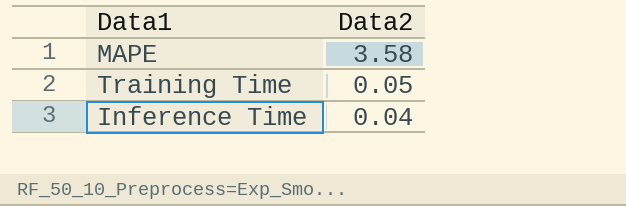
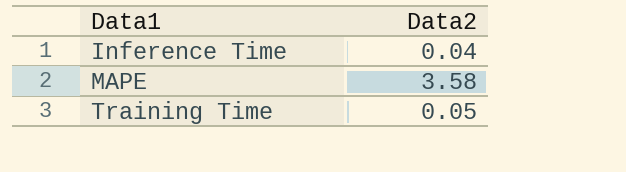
row order: Data2 descending -> Data1 ascending

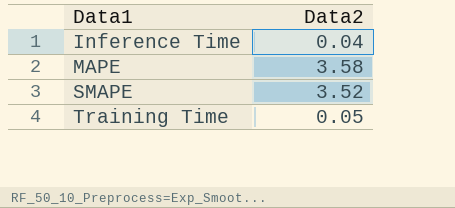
row SMAPE: none -> 3.52

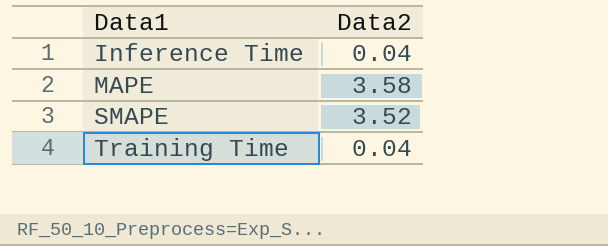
Training Time | Data2: 0.05 -> 0.04

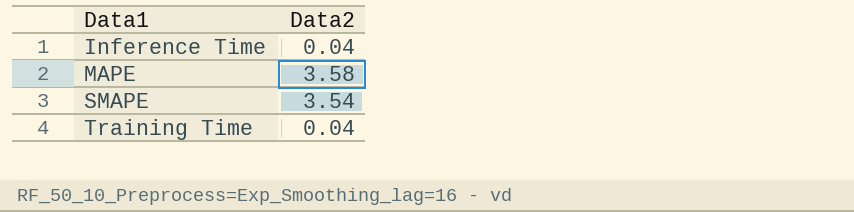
SMAPE | Data2: 3.52 -> 3.54

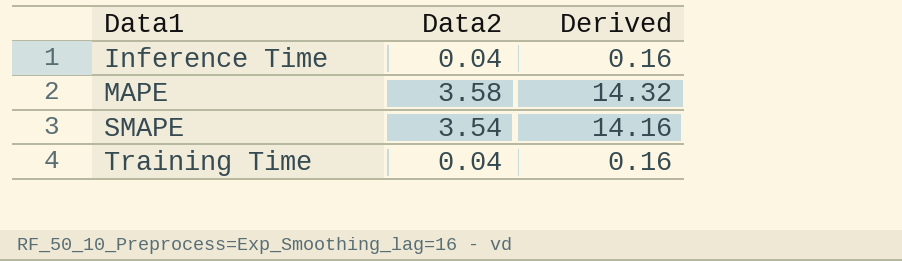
column Derived | formula: none -> [Data2] * 4

